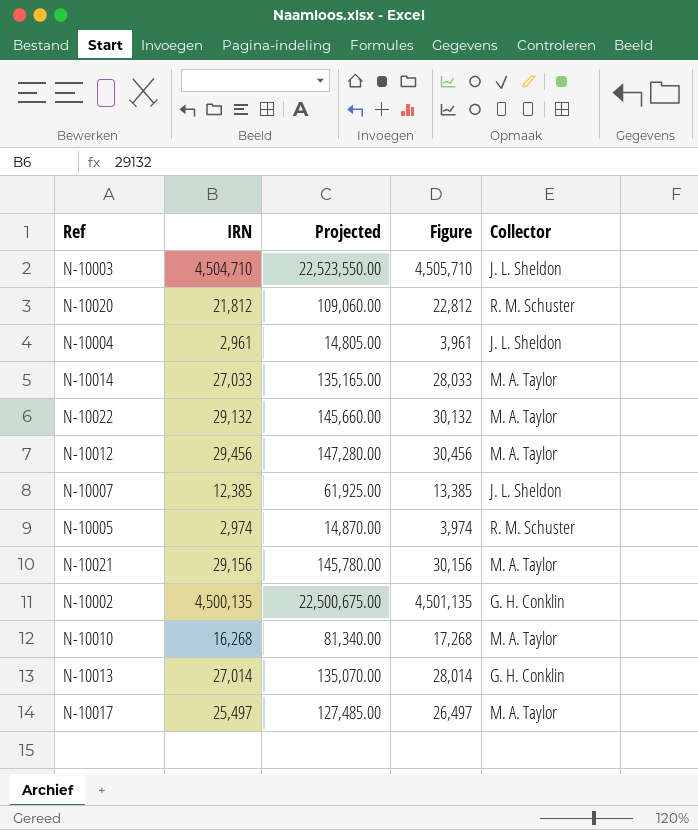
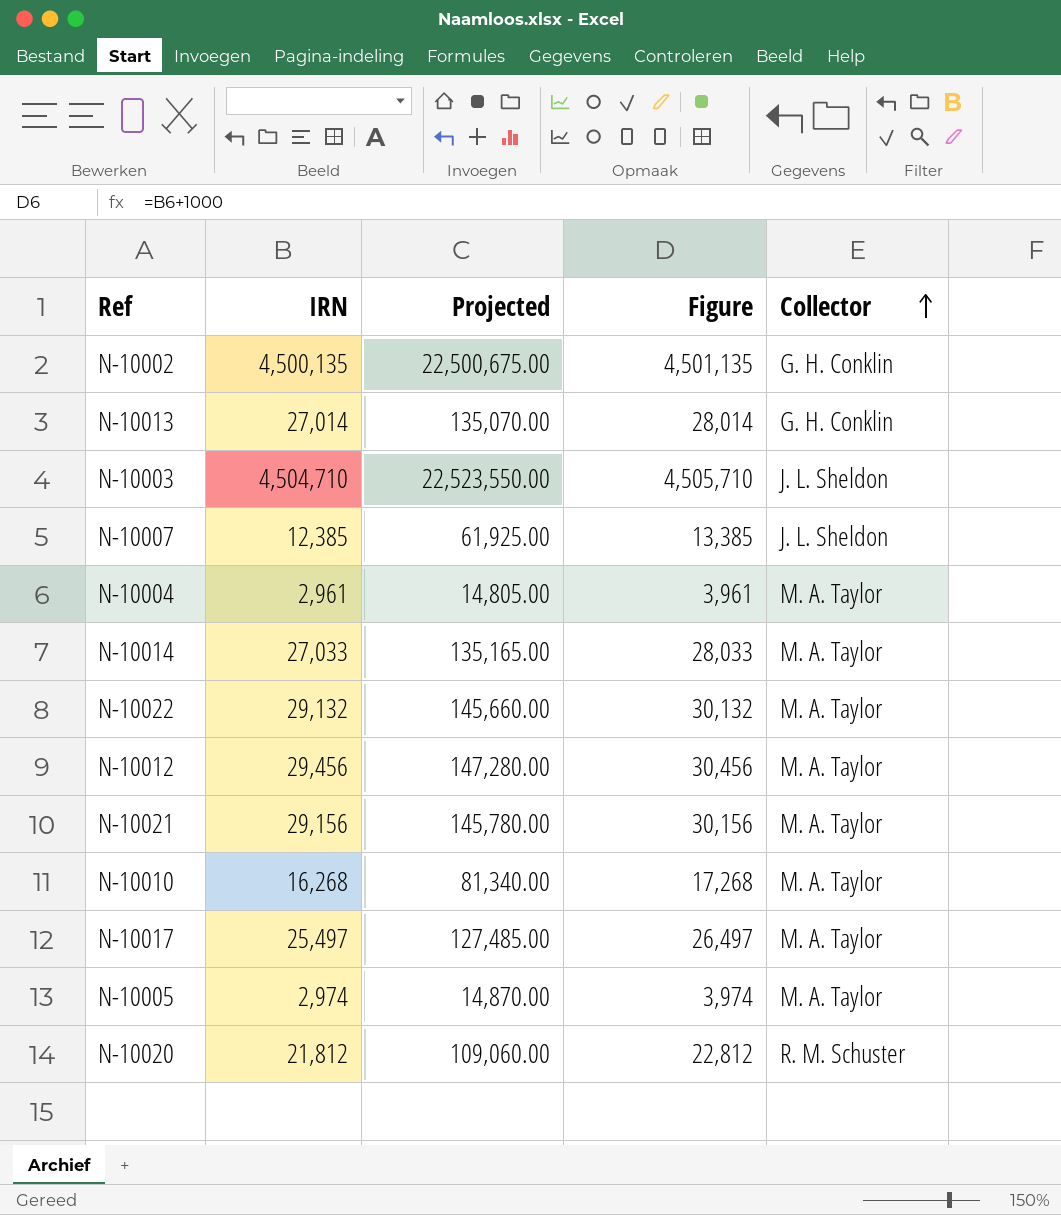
row order: none -> Collector ascending
N-10004 | Collector: J. L. Sheldon -> M. A. Taylor
N-10005 | Collector: R. M. Schuster -> M. A. Taylor

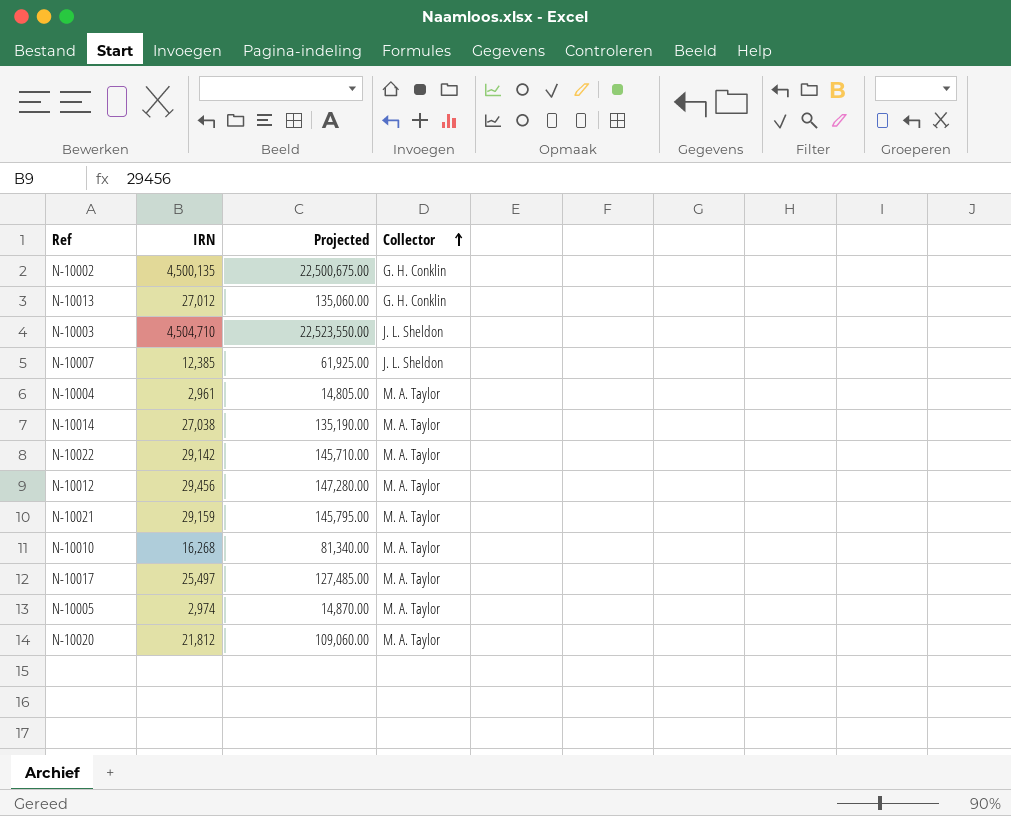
column Figure | formula: [IRN] + 1000 -> none
N-10013 | IRN: 27,014 -> 27,012
N-10013 | Projected: 135,070.00 -> 135,060.00
N-10014 | IRN: 27,033 -> 27,038
N-10014 | Projected: 135,165.00 -> 135,190.00
N-10022 | IRN: 29,132 -> 29,142
N-10022 | Projected: 145,660.00 -> 145,710.00
N-10021 | IRN: 29,156 -> 29,159
N-10021 | Projected: 145,780.00 -> 145,795.00
N-10020 | Collector: R. M. Schuster -> M. A. Taylor

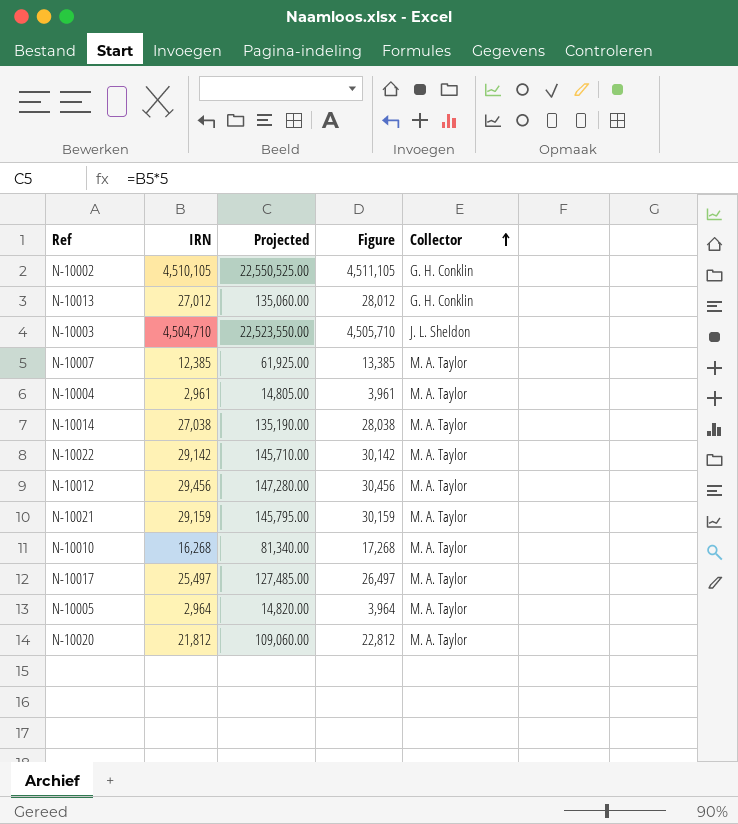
column Figure | formula: none -> [IRN] + 1000
N-10002 | IRN: 4,500,135 -> 4,510,105
N-10002 | Projected: 22,500,675.00 -> 22,550,525.00
N-10007 | Collector: J. L. Sheldon -> M. A. Taylor
N-10005 | IRN: 2,974 -> 2,964
N-10005 | Projected: 14,870.00 -> 14,820.00

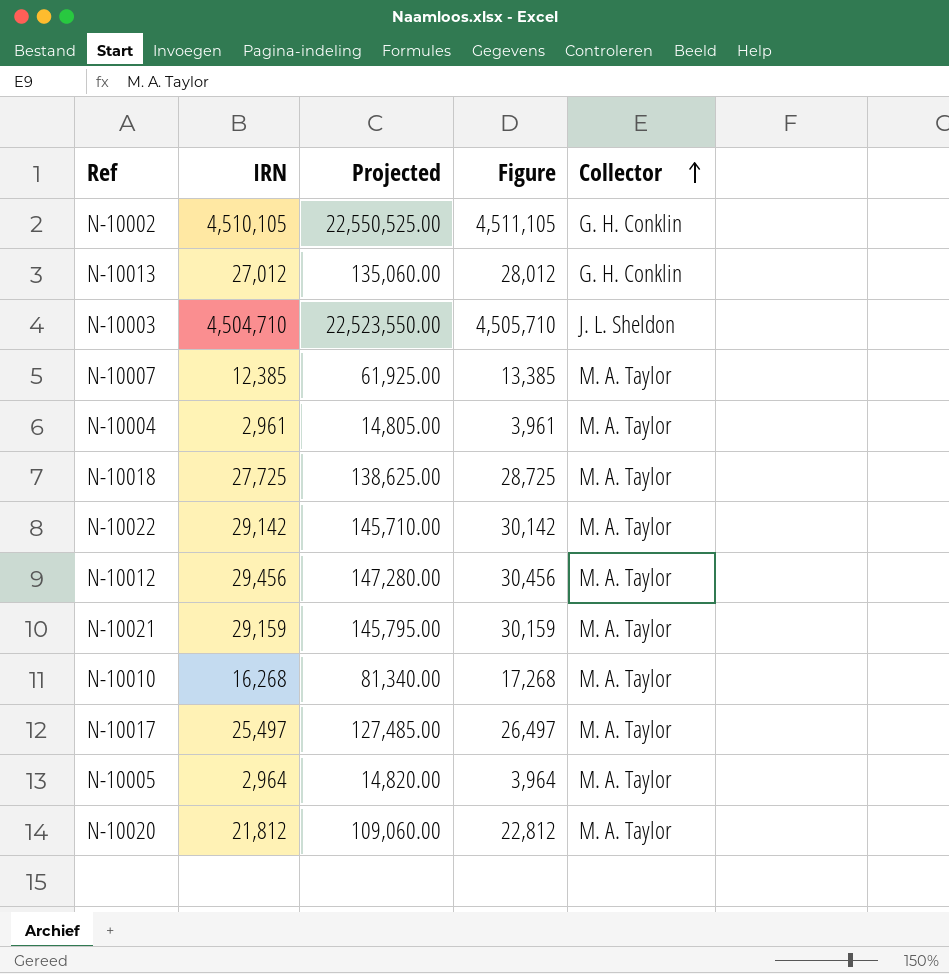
row N-10014: 27,038 | 135,190.00 | 28,038 | M. A. Taylor -> none
row N-10018: none -> 27,725 | 138,625.00 | 28,725 | M. A. Taylor

